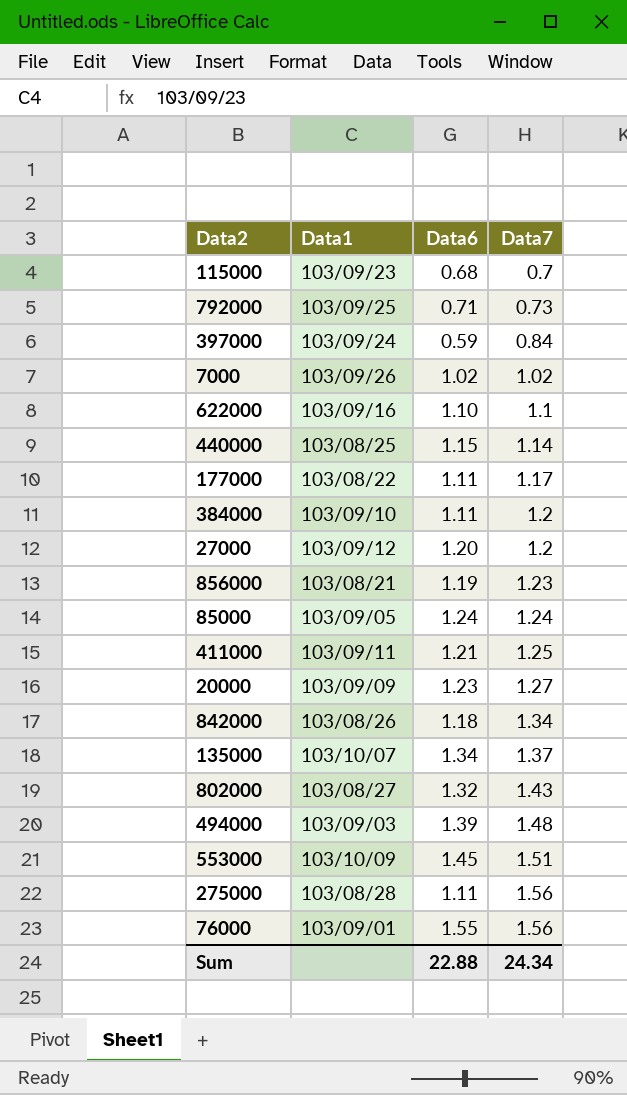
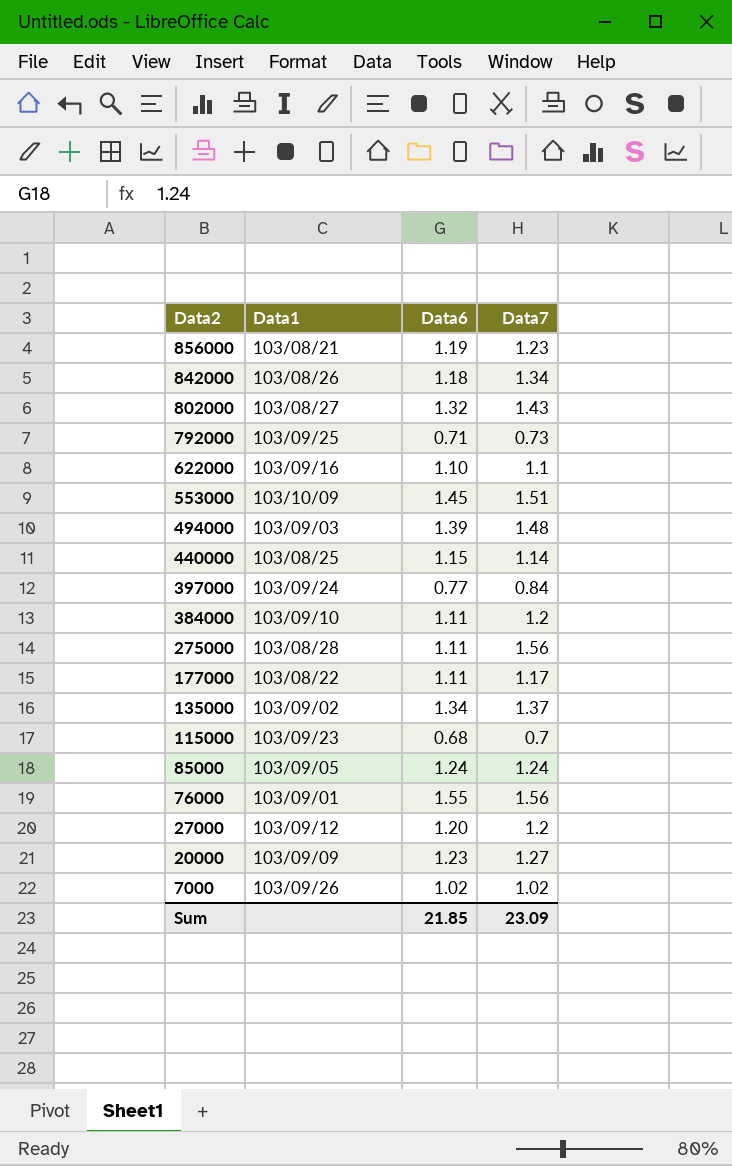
row order: Data7 ascending -> Data2 descending
row 411000: 103/09/11 | 1.21 | 1.25 -> none
397000 | Data6: 0.59 -> 0.77
135000 | Data1: 103/10/07 -> 103/09/02
Sum | Data6: 22.88 -> 21.85
Sum | Data7: 24.34 -> 23.09

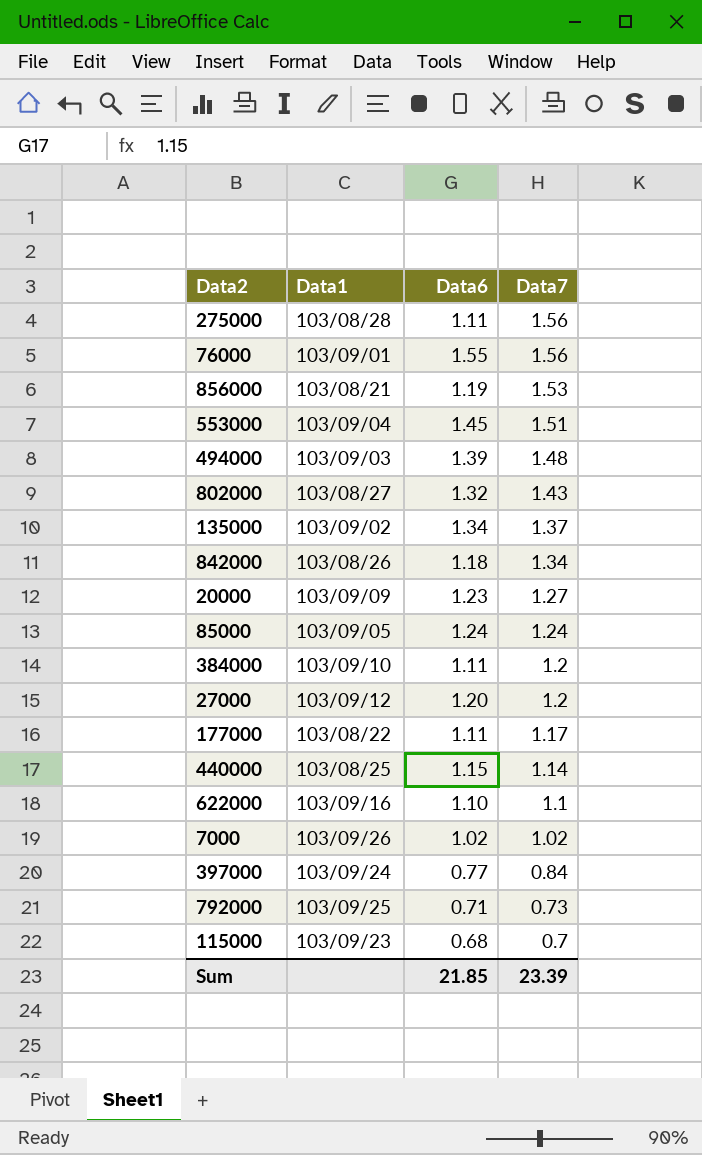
row order: Data2 descending -> Data7 descending
856000 | Data7: 1.23 -> 1.53
553000 | Data1: 103/10/09 -> 103/09/04
Sum | Data7: 23.09 -> 23.39

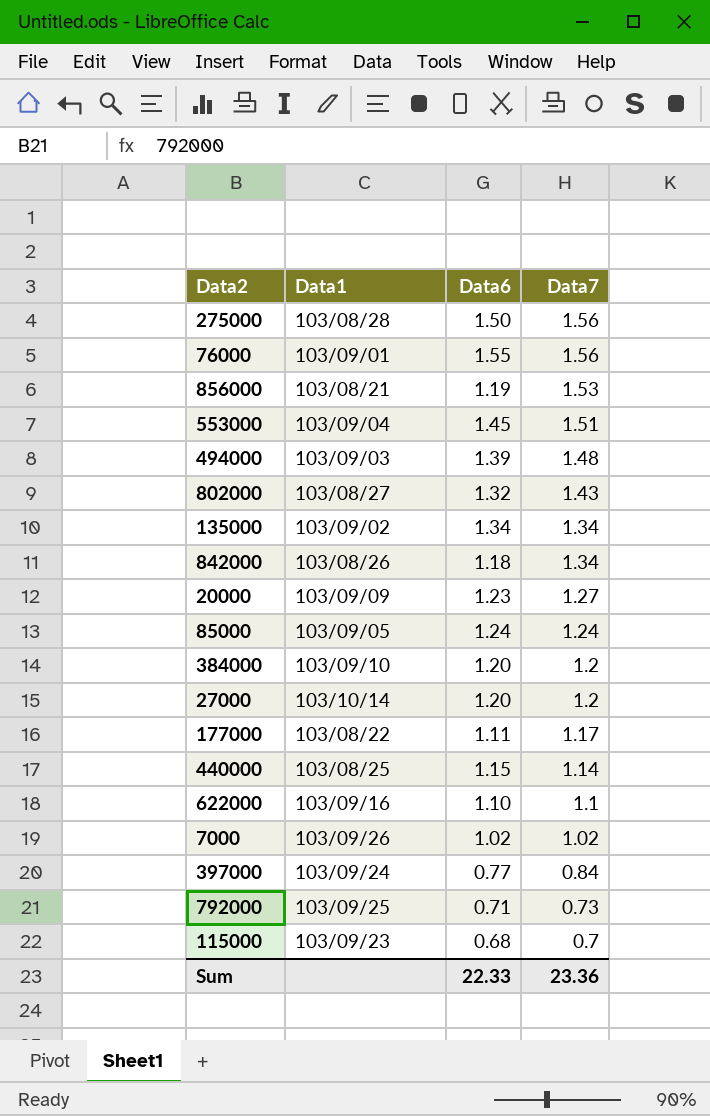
275000 | Data6: 1.11 -> 1.50
135000 | Data7: 1.37 -> 1.34
384000 | Data6: 1.11 -> 1.20
27000 | Data1: 103/09/12 -> 103/10/14
Sum | Data6: 21.85 -> 22.33
Sum | Data7: 23.39 -> 23.36

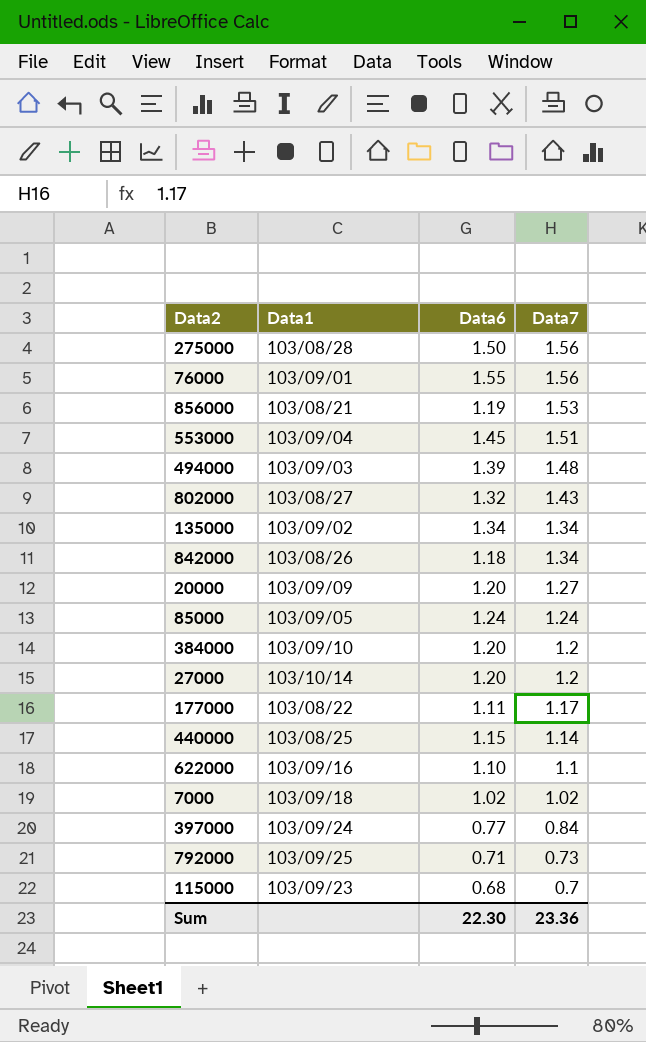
20000 | Data6: 1.23 -> 1.20
7000 | Data1: 103/09/26 -> 103/09/18
Sum | Data6: 22.33 -> 22.30

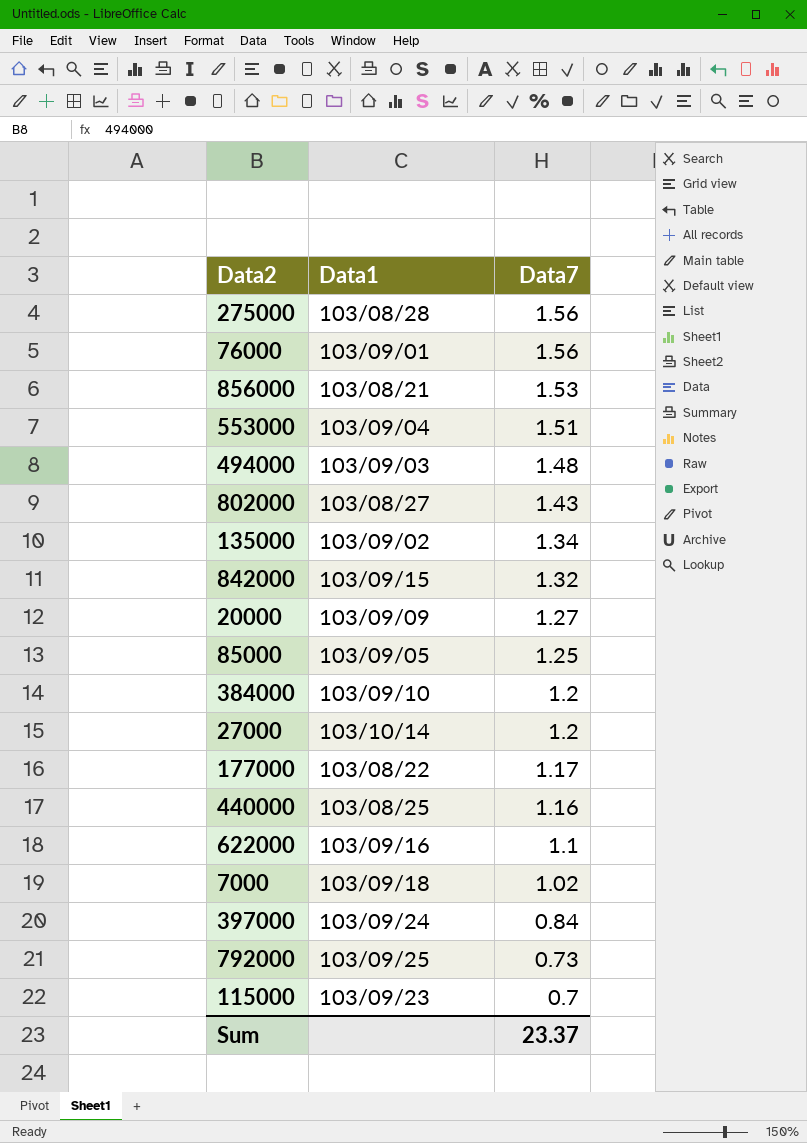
column Data6 | position: 3 -> none
842000 | Data1: 103/08/26 -> 103/09/15
842000 | Data7: 1.34 -> 1.32
85000 | Data7: 1.24 -> 1.25
440000 | Data7: 1.14 -> 1.16
Sum | Data7: 23.36 -> 23.37

